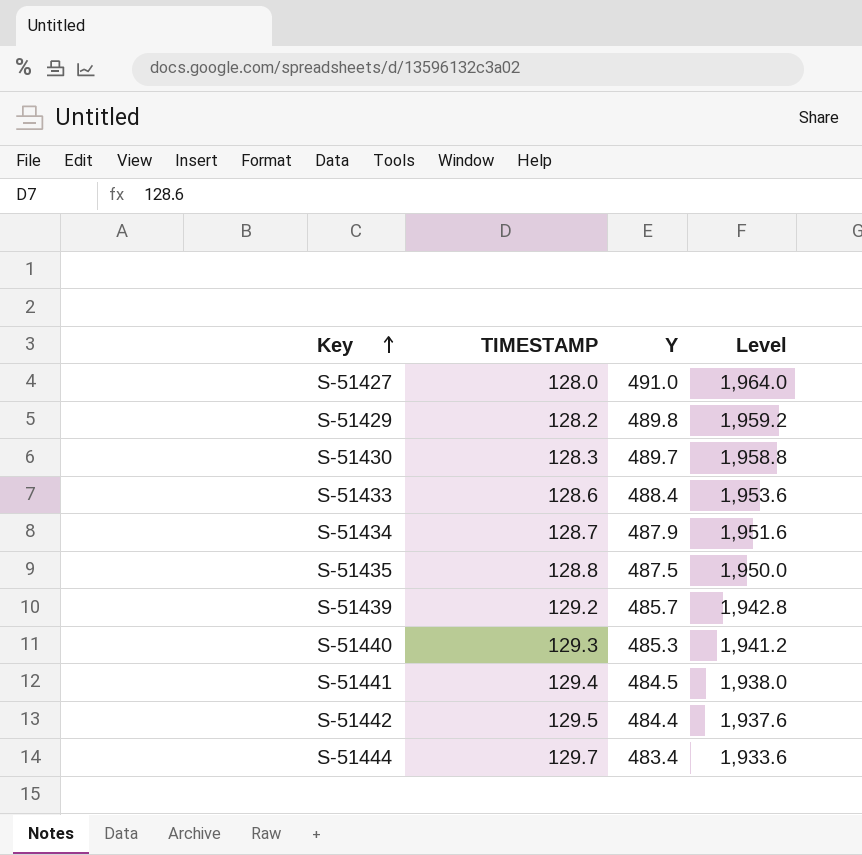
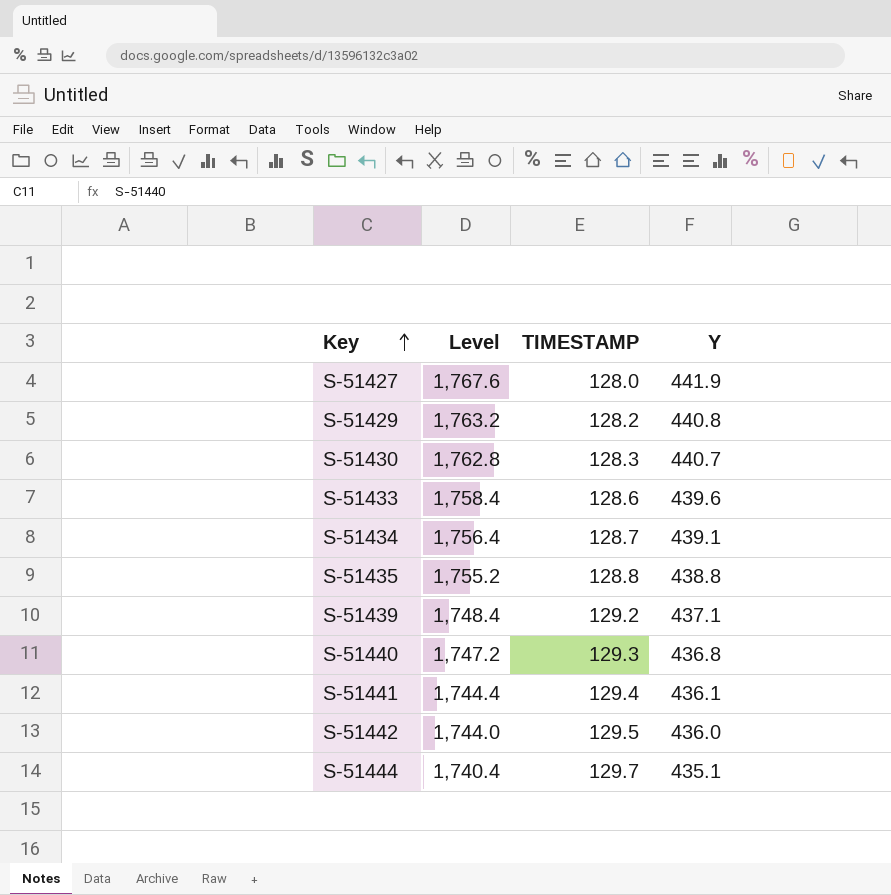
column Level | position: 4 -> 2
S-51427 | Level: 1,964.0 -> 1,767.6
S-51427 | Y: 491.0 -> 441.9
S-51429 | Level: 1,959.2 -> 1,763.2
S-51429 | Y: 489.8 -> 440.8
S-51430 | Level: 1,958.8 -> 1,762.8
S-51430 | Y: 489.7 -> 440.7
S-51433 | Level: 1,953.6 -> 1,758.4
S-51433 | Y: 488.4 -> 439.6
S-51434 | Level: 1,951.6 -> 1,756.4
S-51434 | Y: 487.9 -> 439.1
S-51435 | Level: 1,950.0 -> 1,755.2
S-51435 | Y: 487.5 -> 438.8
S-51439 | Level: 1,942.8 -> 1,748.4
S-51439 | Y: 485.7 -> 437.1
S-51440 | Level: 1,941.2 -> 1,747.2
S-51440 | Y: 485.3 -> 436.8
S-51441 | Level: 1,938.0 -> 1,744.4
S-51441 | Y: 484.5 -> 436.1
S-51442 | Level: 1,937.6 -> 1,744.0
S-51442 | Y: 484.4 -> 436.0
S-51444 | Level: 1,933.6 -> 1,740.4
S-51444 | Y: 483.4 -> 435.1

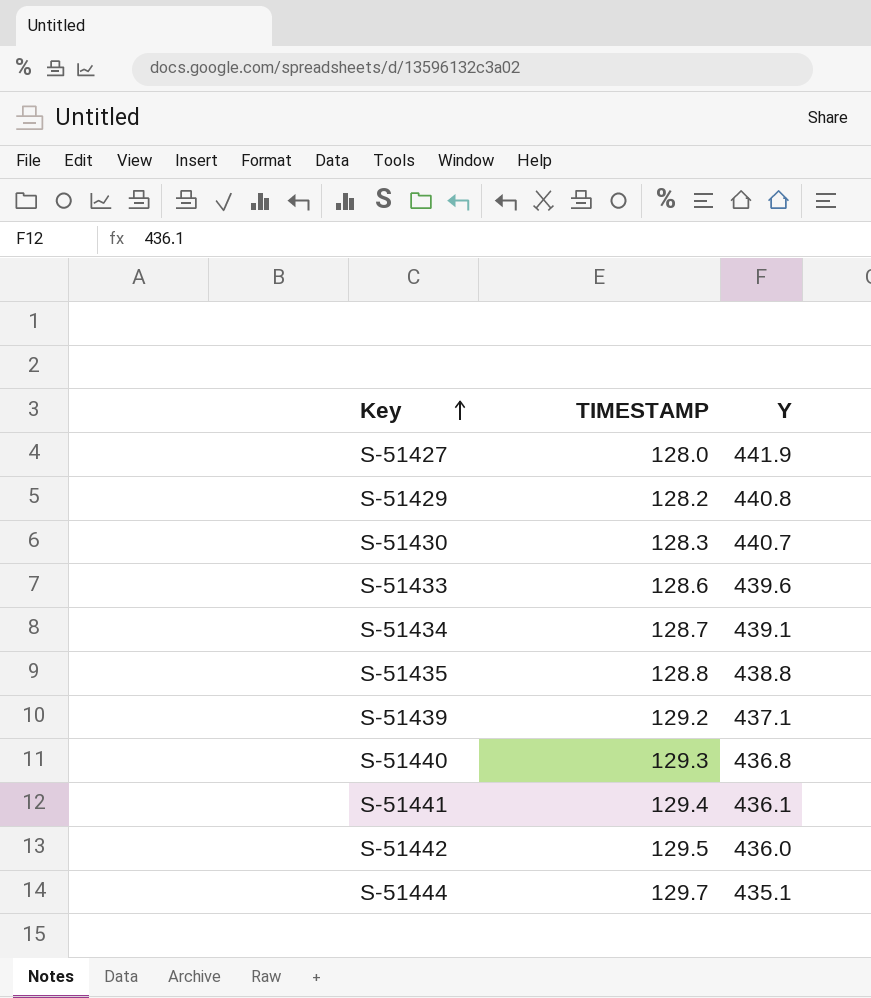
column Level | formula: [Y] * 4 -> none

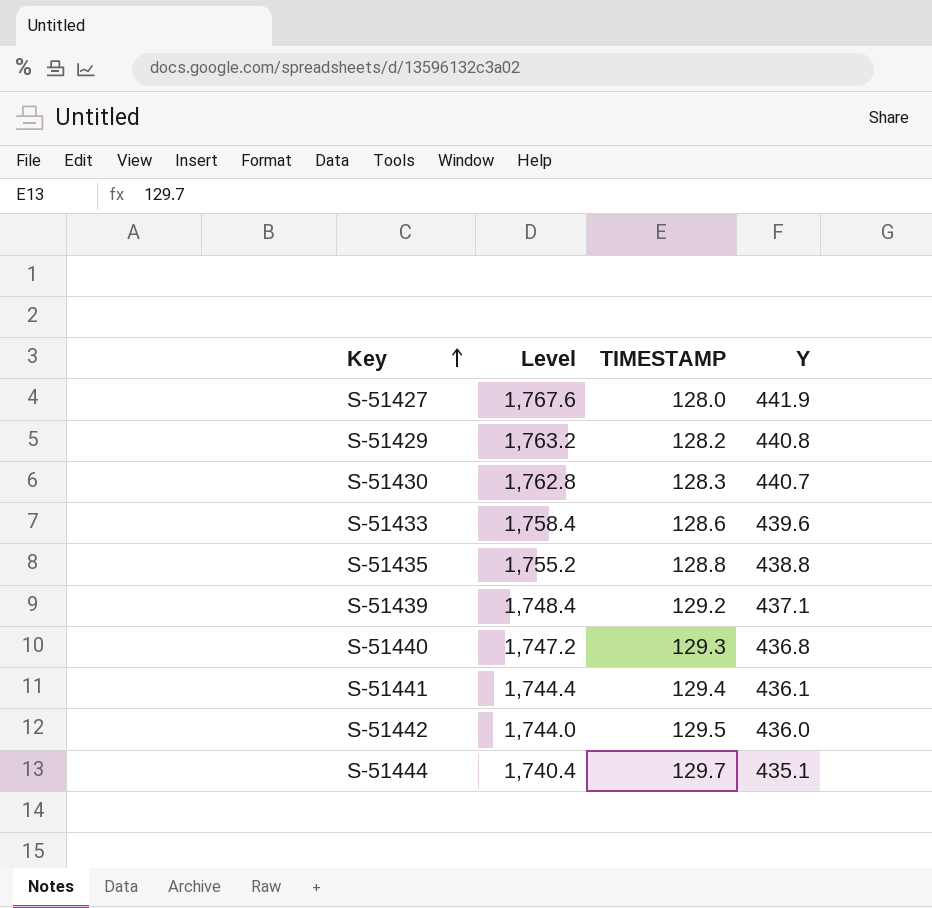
column Level | formula: none -> [Y] * 4
row S-51434: 128.7 | 439.1 -> none

